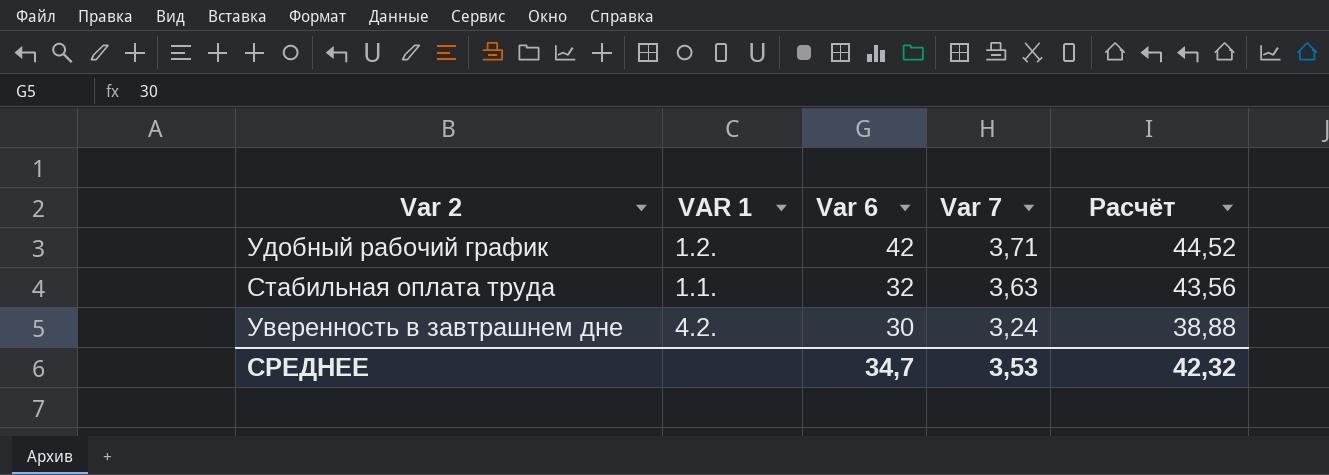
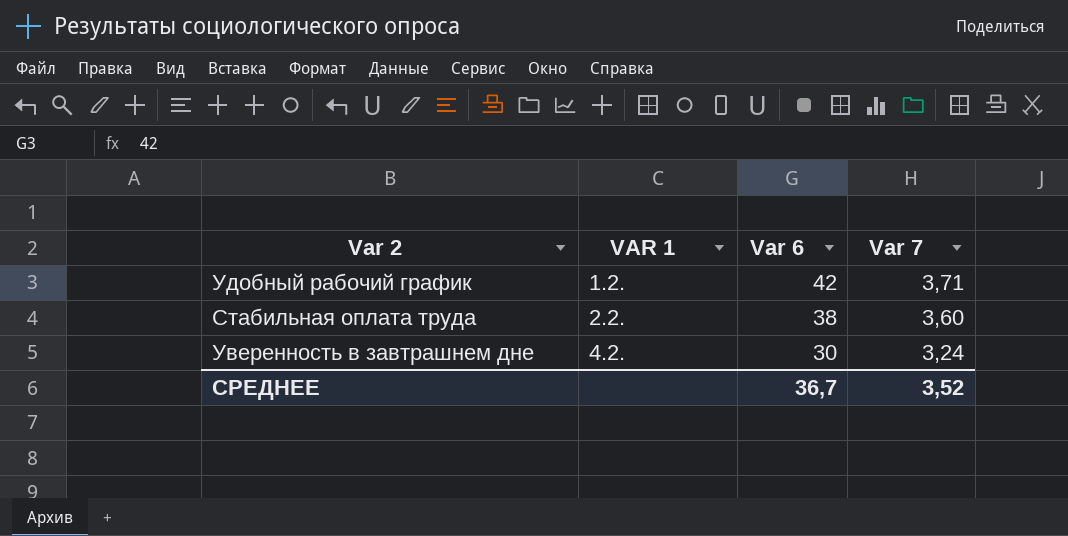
column Расчёт | formula: [Var 7] * 12 -> none
Стабильная оплата труда | VAR 1: 1.1. -> 2.2.
Стабильная оплата труда | Var 6: 32 -> 38
Стабильная оплата труда | Var 7: 3,63 -> 3,60
СРЕДНЕЕ | Var 6: 34,7 -> 36,7
СРЕДНЕЕ | Var 7: 3,53 -> 3,52

